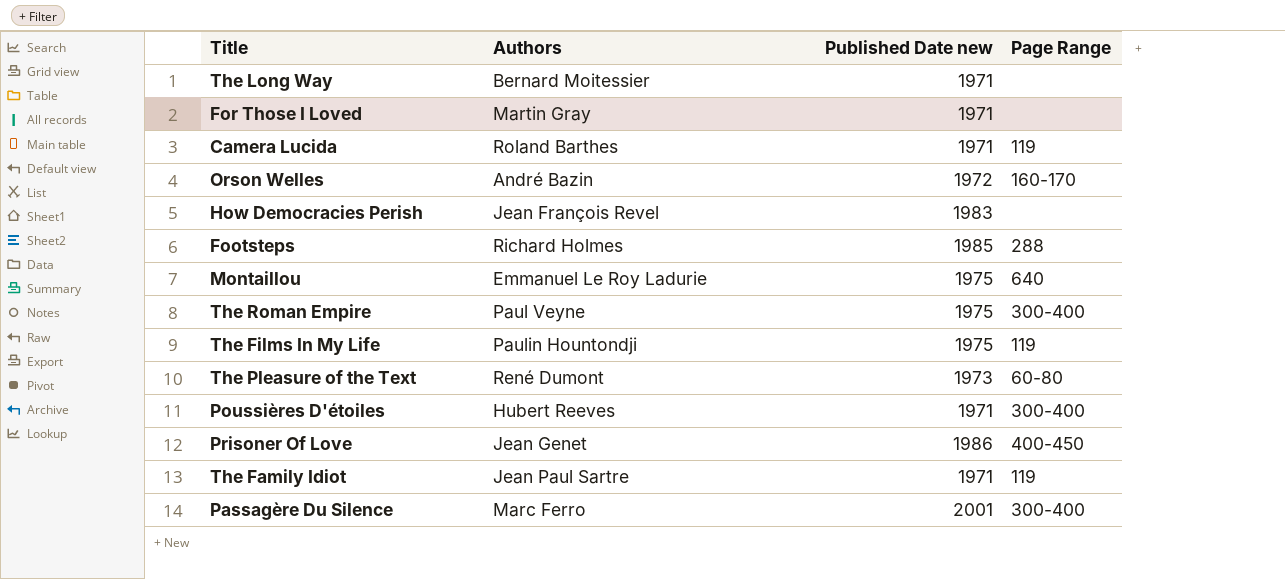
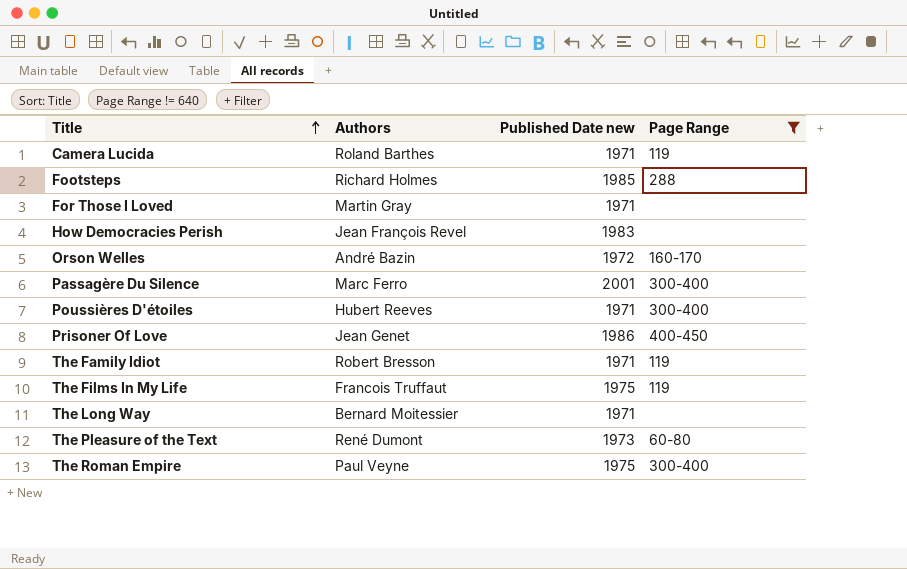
filter: none -> Page Range != 640
row order: none -> Title ascending
The Family Idiot | Authors: Jean Paul Sartre -> Robert Bresson
The Films In My Life | Authors: Paulin Hountondji -> Francois Truffaut

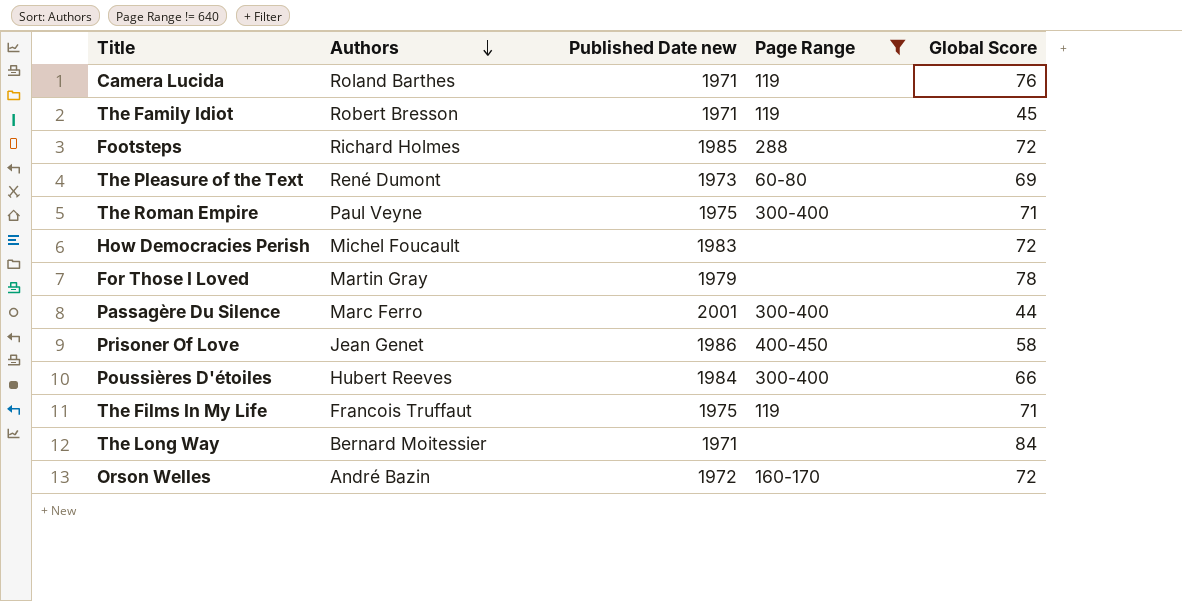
row order: Title ascending -> Authors descending
column Global Score | position: none -> 5
How Democracies Perish | Authors: Jean François Revel -> Michel Foucault
For Those I Loved | Published Date new: 1971 -> 1979
Poussières D'étoiles | Published Date new: 1971 -> 1984

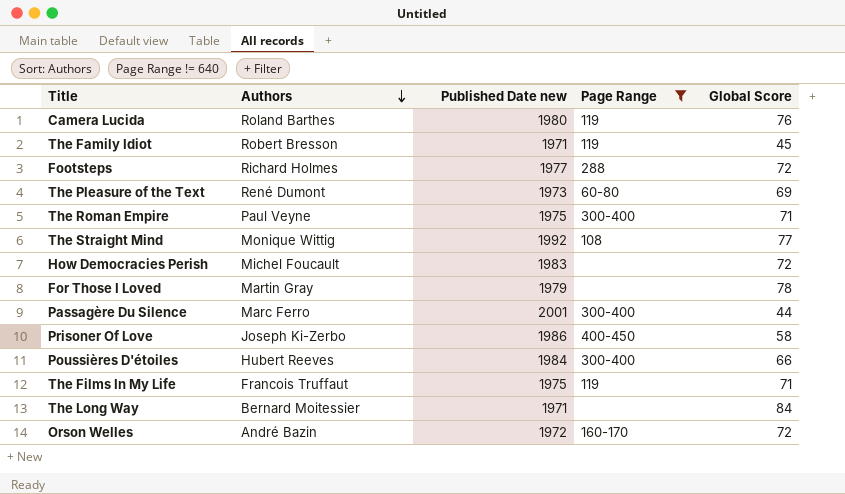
Camera Lucida | Published Date new: 1971 -> 1980
Footsteps | Published Date new: 1985 -> 1977
row The Straight Mind: none -> Monique Wittig | 1992 | 108 | 77
Prisoner Of Love | Authors: Jean Genet -> Joseph Ki-Zerbo

